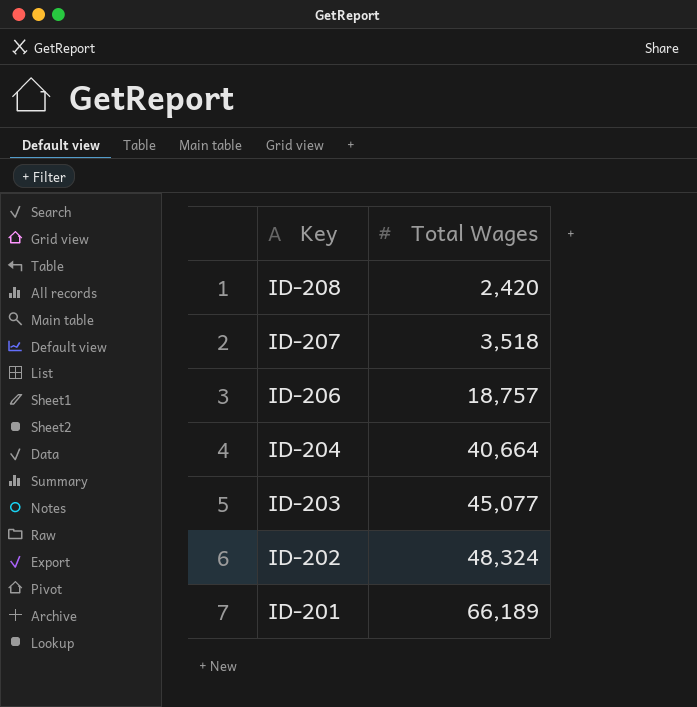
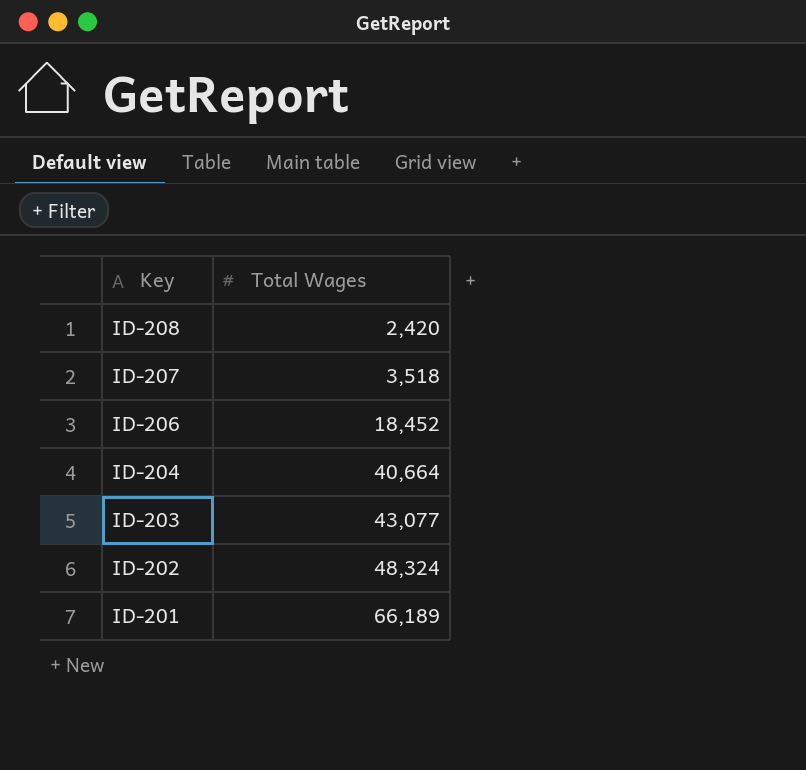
ID-206 | Total Wages: 18,757 -> 18,452
ID-203 | Total Wages: 45,077 -> 43,077

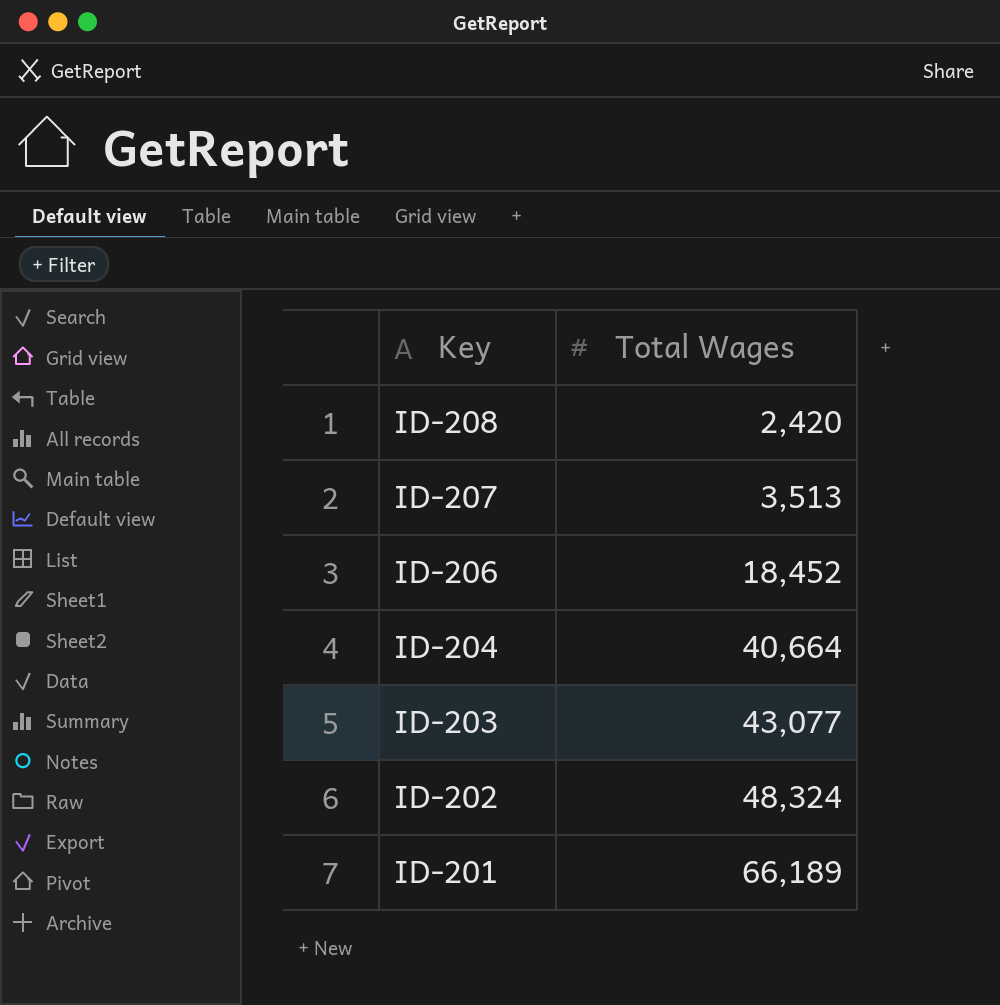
ID-207 | Total Wages: 3,518 -> 3,513

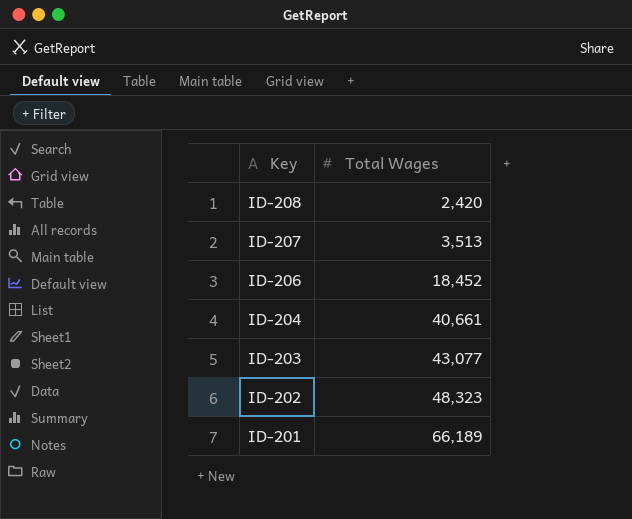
ID-204 | Total Wages: 40,664 -> 40,661
ID-202 | Total Wages: 48,324 -> 48,323

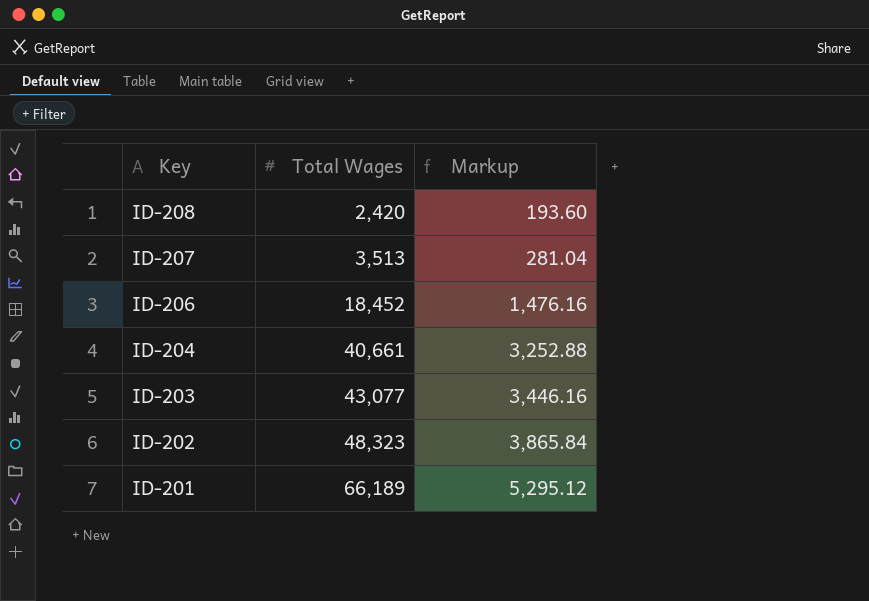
column Markup | formula: none -> [Total Wages] * 0.08

